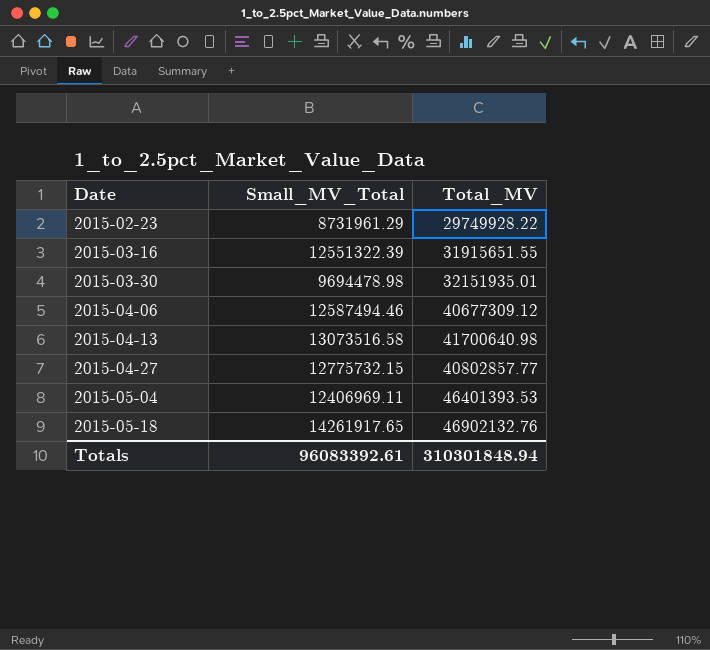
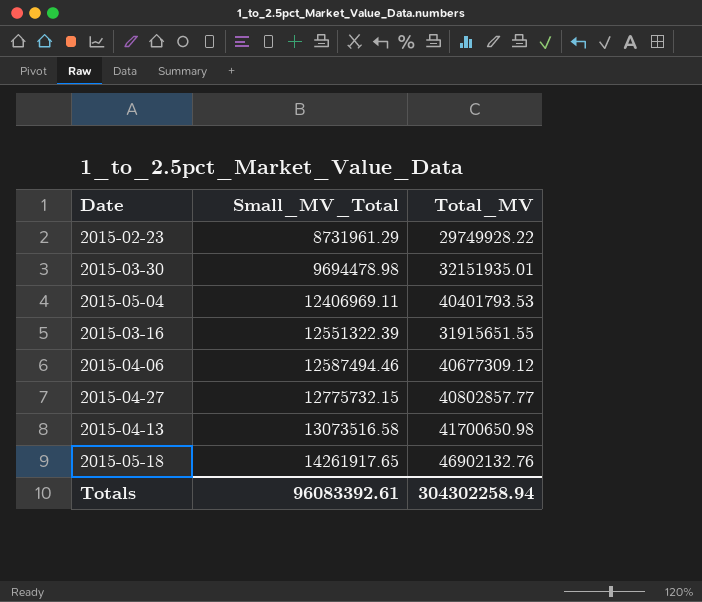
row order: Date ascending -> Small_MV_Total ascending
2015-05-04 | Total_MV: 46401393.53 -> 40401793.53
2015-04-13 | Total_MV: 41700640.98 -> 41700650.98
Totals | Total_MV: 310301848.94 -> 304302258.94

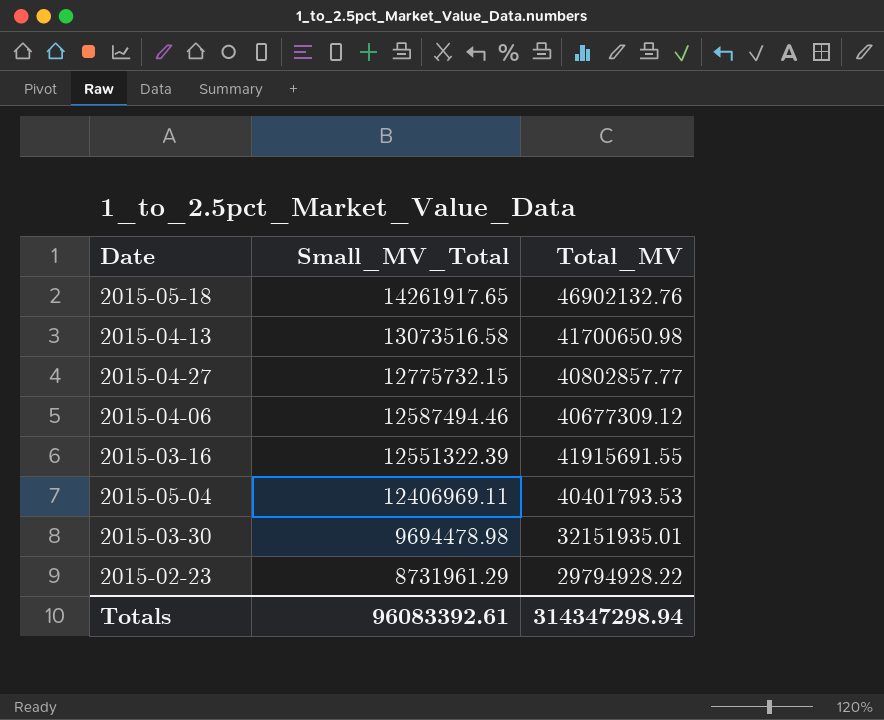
row order: Small_MV_Total ascending -> Small_MV_Total descending
2015-03-16 | Total_MV: 31915651.55 -> 41915691.55
2015-02-23 | Total_MV: 29749928.22 -> 29794928.22
Totals | Total_MV: 304302258.94 -> 314347298.94

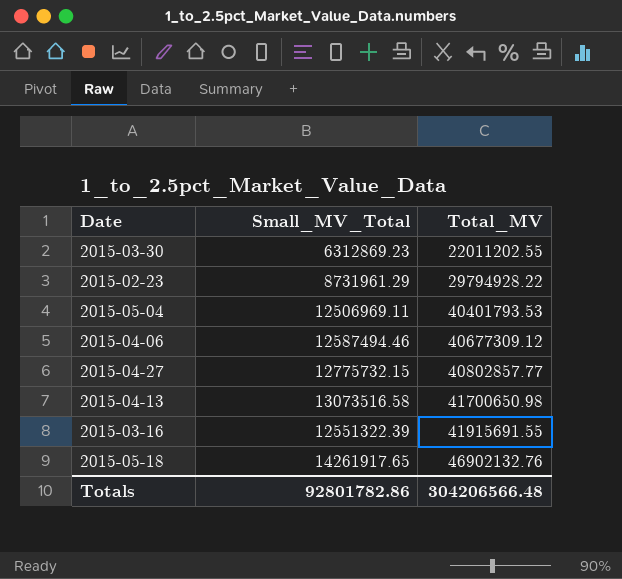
row order: Small_MV_Total descending -> Total_MV ascending
2015-03-30 | Small_MV_Total: 9694478.98 -> 6312869.23
2015-03-30 | Total_MV: 32151935.01 -> 22011202.55
2015-05-04 | Small_MV_Total: 12406969.11 -> 12506969.11
Totals | Small_MV_Total: 96083392.61 -> 92801782.86
Totals | Total_MV: 314347298.94 -> 304206566.48

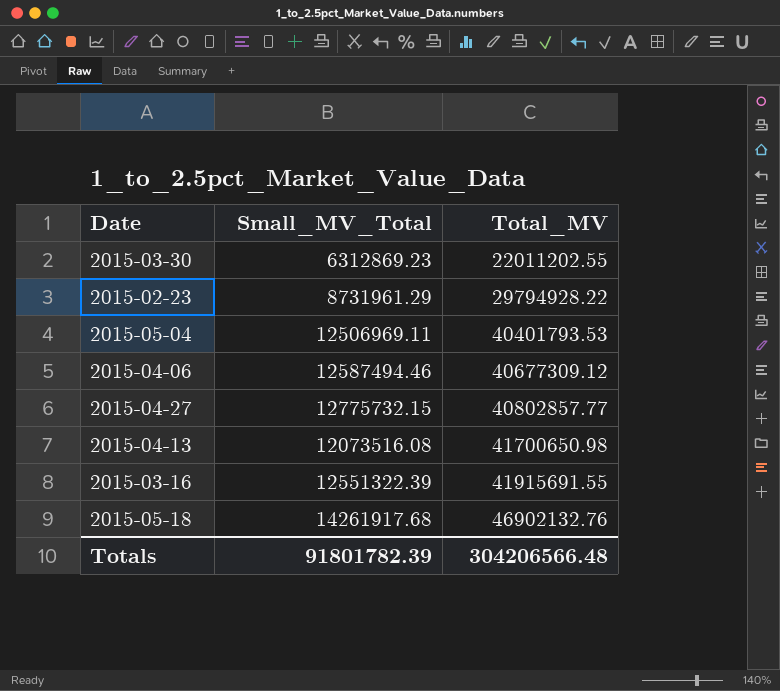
2015-04-13 | Small_MV_Total: 13073516.58 -> 12073516.08
2015-05-18 | Small_MV_Total: 14261917.65 -> 14261917.68
Totals | Small_MV_Total: 92801782.86 -> 91801782.39

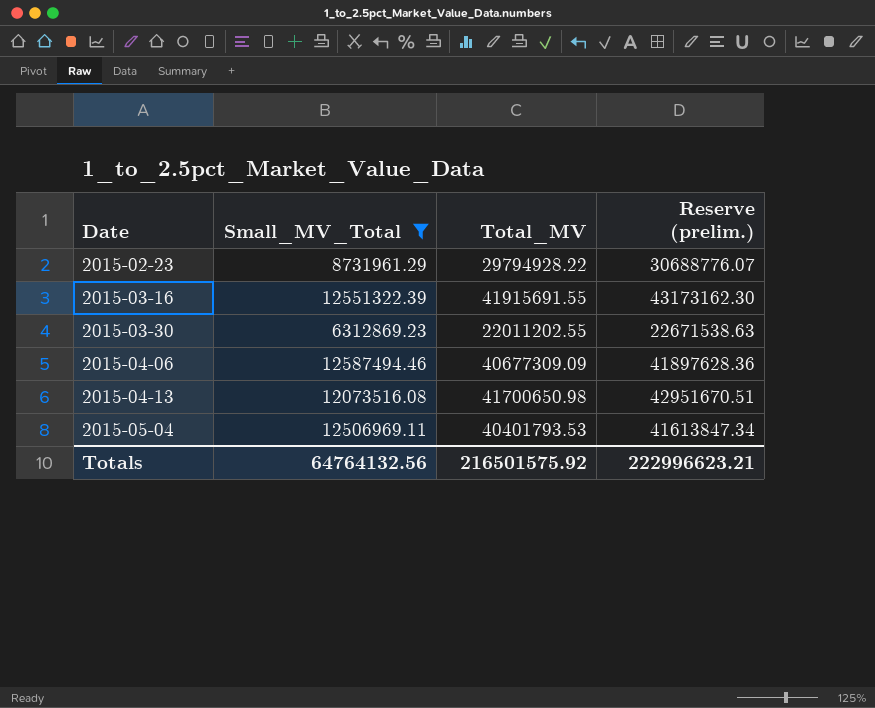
filter: none -> Small_MV_Total <= 12587494.46
row order: Total_MV ascending -> Date ascending
column Reserve (prelim.) | formula: none -> [Total_MV] * 1.03
2015-04-06 | Total_MV: 40677309.12 -> 40677309.09
Totals | Small_MV_Total: 91801782.39 -> 64764132.56
Totals | Total_MV: 304206566.48 -> 216501575.92

